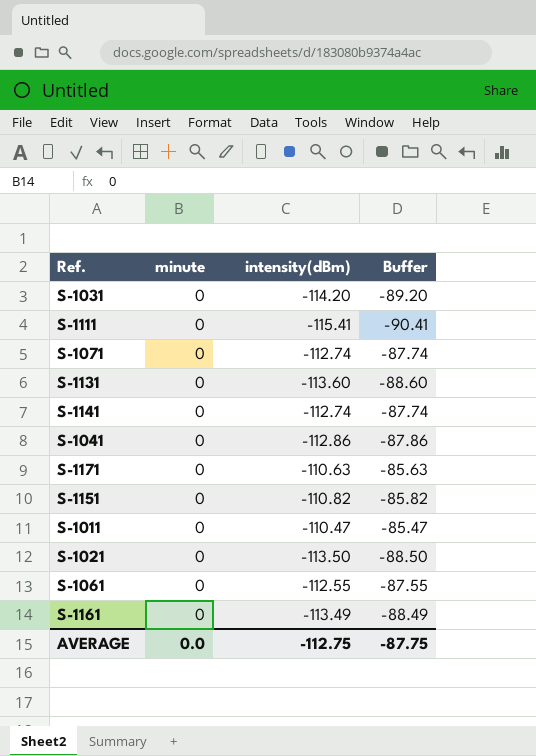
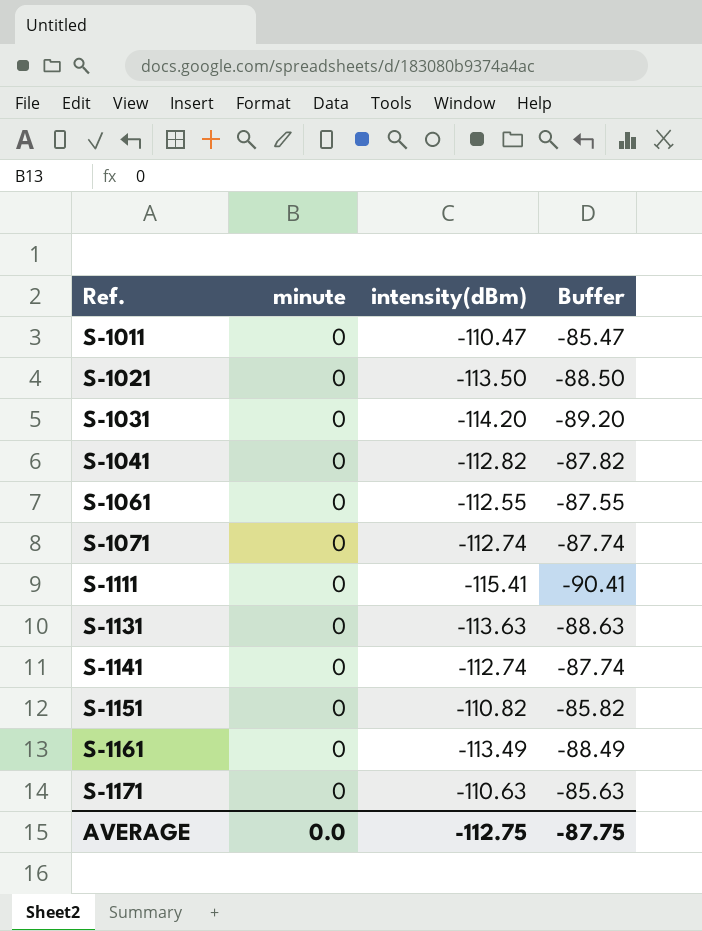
row order: none -> Ref. ascending
S-1041 | intensity(dBm): -112.86 -> -112.82
S-1041 | Buffer: -87.86 -> -87.82
S-1131 | intensity(dBm): -113.60 -> -113.63
S-1131 | Buffer: -88.60 -> -88.63

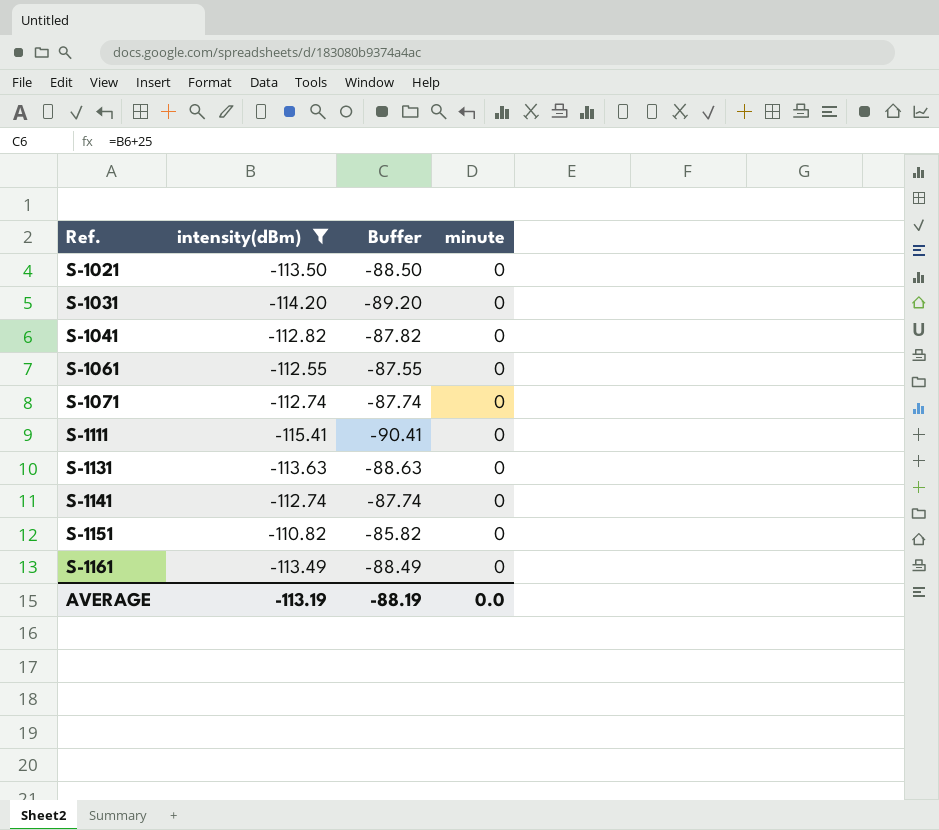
filter: none -> intensity(dBm) <= -110.82
column minute | position: 2 -> 4
AVERAGE | intensity(dBm): -112.75 -> -113.19
AVERAGE | Buffer: -87.75 -> -88.19

